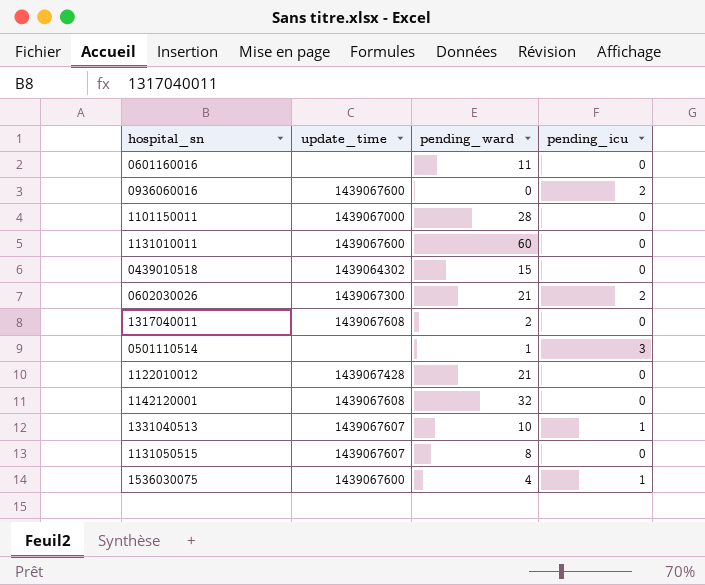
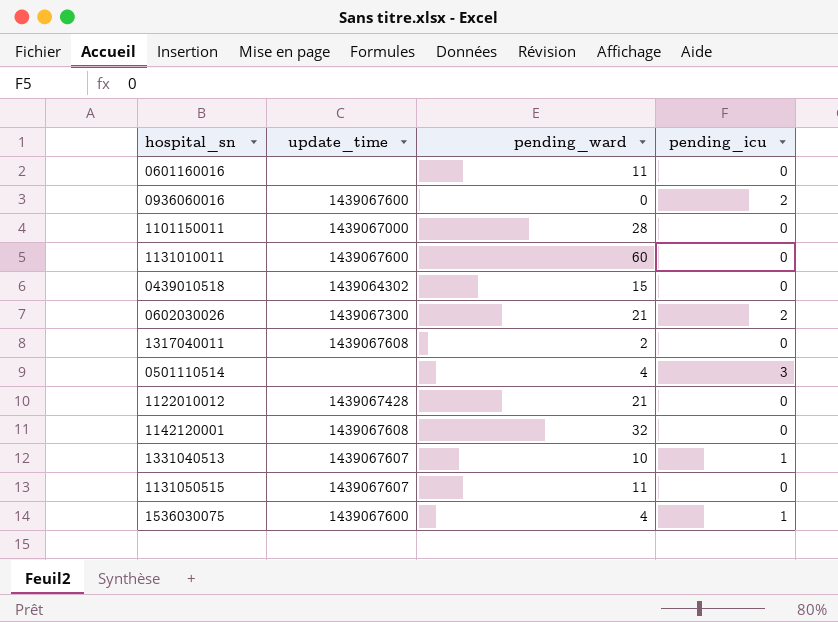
0501110514 | pending_ward: 1 -> 4
1131050515 | pending_ward: 8 -> 11

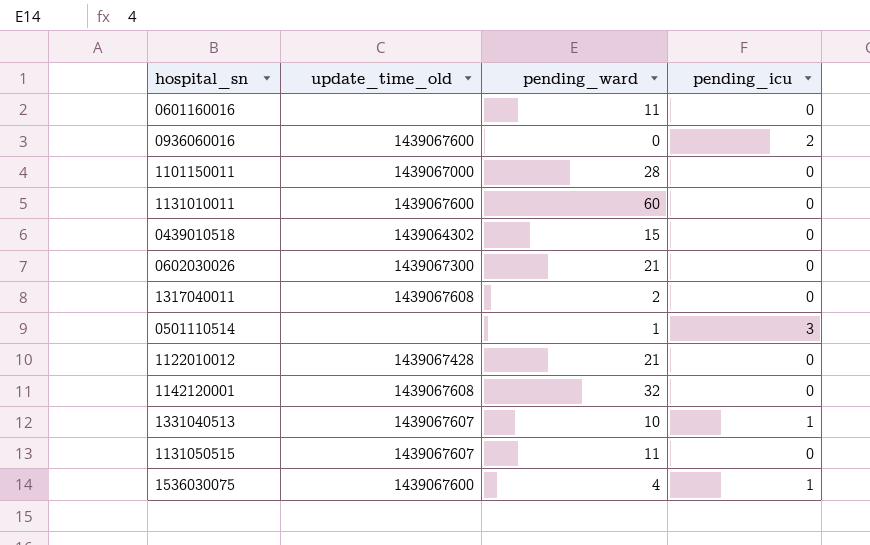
column name: update_time -> update_time_old
0602030026 | pending_icu: 2 -> 0
0501110514 | pending_ward: 4 -> 1

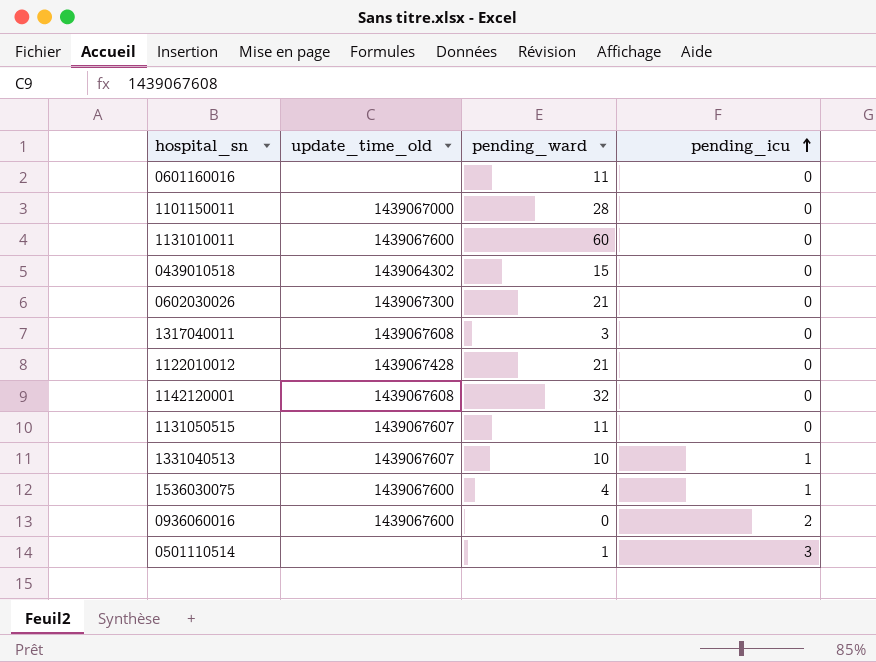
row order: none -> pending_icu ascending
1317040011 | pending_ward: 2 -> 3

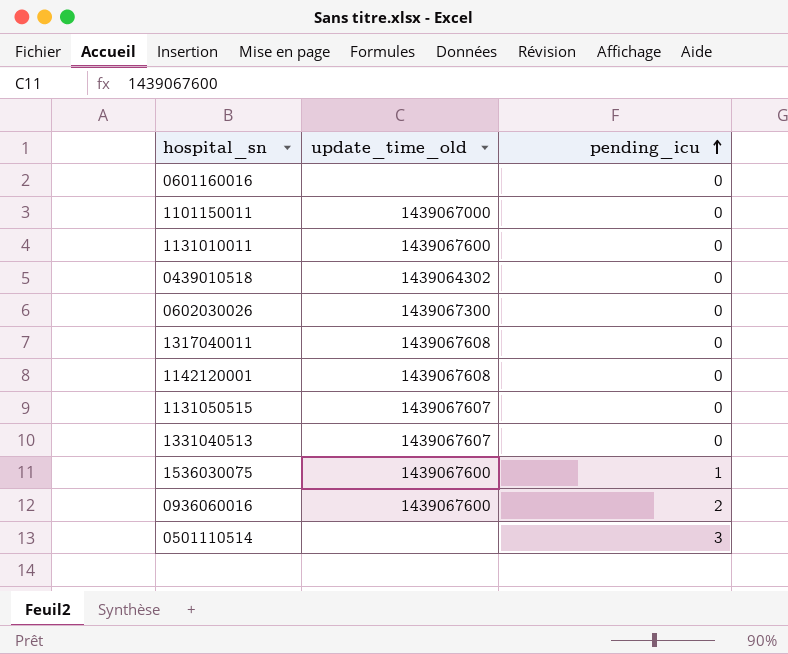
column pending_ward | position: 3 -> none
row 1122010012: 1439067428 | 21 | 0 -> none
1331040513 | pending_icu: 1 -> 0

